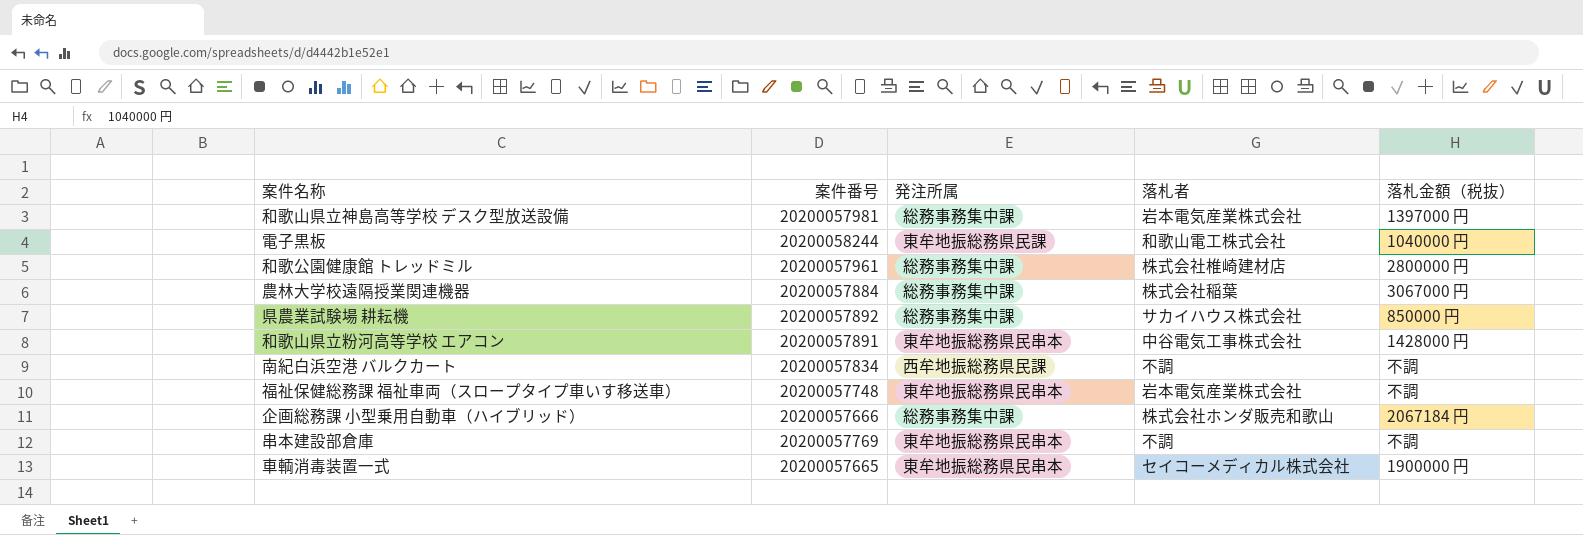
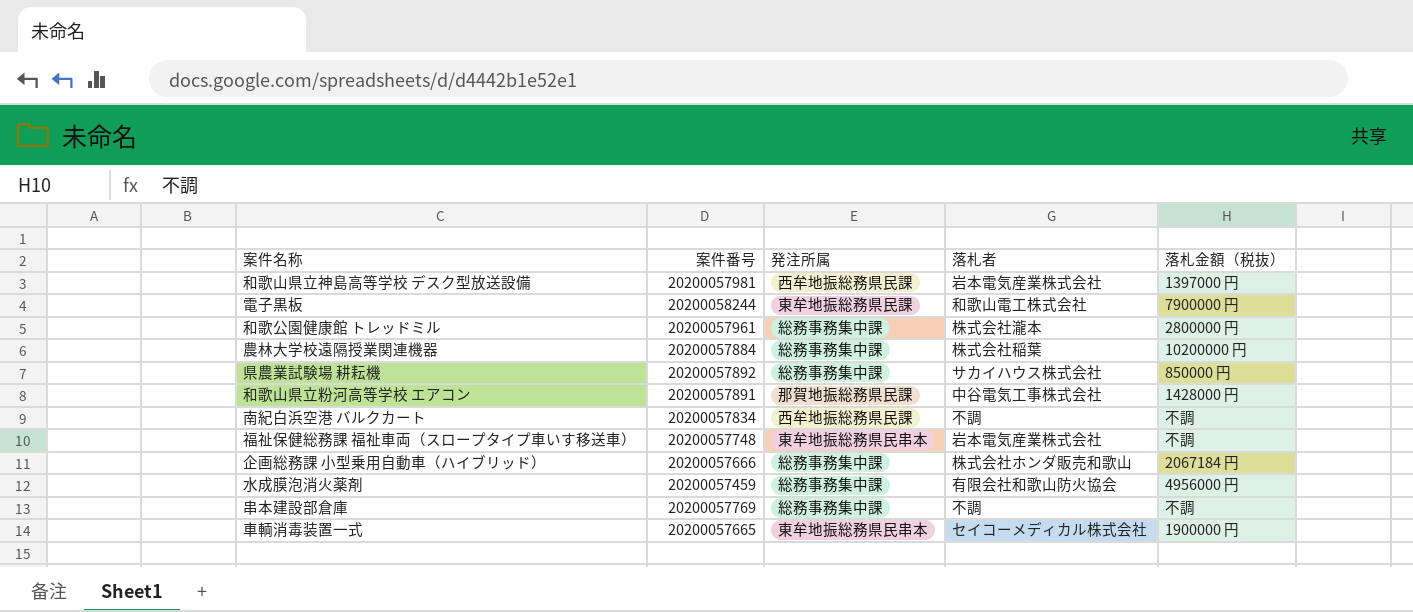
和歌山県立神島高等学校 デスク型放送設備 | 発注所属: 総務事務集中課 -> 西牟地振総務県民課
電子黒板 | 落札金額（税抜）: 1040000 円 -> 7900000 円
和歌公園健康館 トレッドミル | 落札者: 株式会社椎崎建材店 -> 株式会社瀧本
農林大学校遠隔授業関連機器 | 落札金額（税抜）: 3067000 円 -> 10200000 円
和歌山県立粉河高等学校 エアコン | 発注所属: 東牟地振総務県民串本 -> 那賀地振総務県民課
row 水成膜泡消火薬剤: none -> 20200057459 | 総務事務集中課 | 有限会社和歌山防火協会 | 4956000 円
串本建設部倉庫 | 発注所属: 東牟地振総務県民串本 -> 総務事務集中課

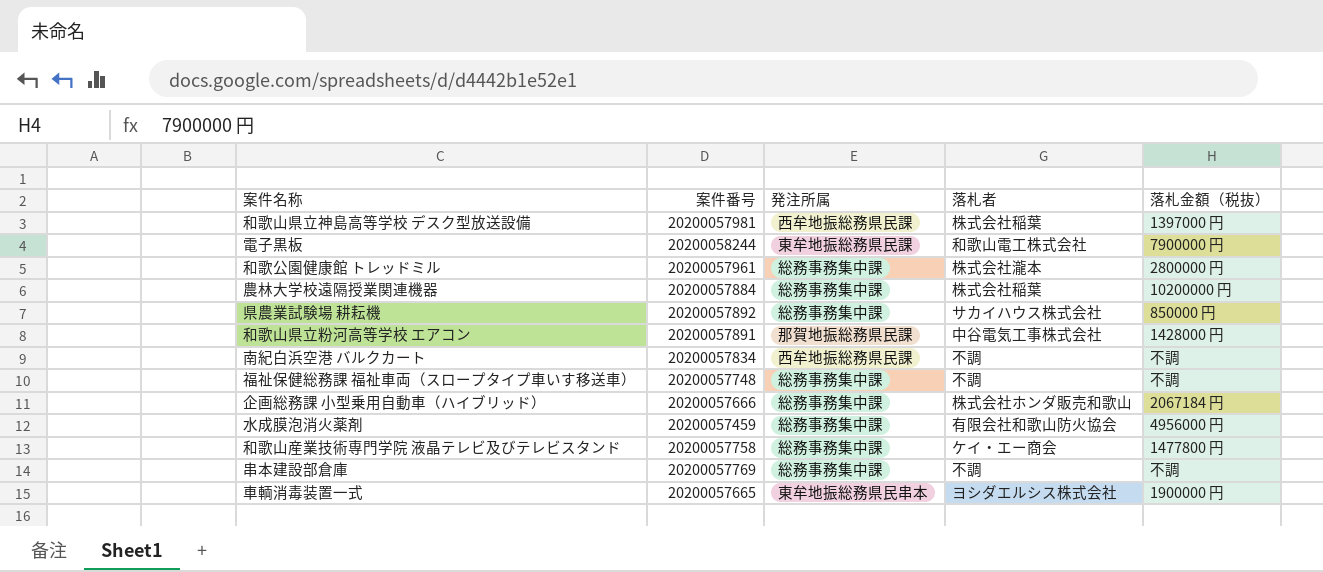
和歌山県立神島高等学校 デスク型放送設備 | 落札者: 岩本電気産業株式会社 -> 株式会社稲葉
福祉保健総務課 福祉車両（スロープタイプ車いす移送車） | 発注所属: 東牟地振総務県民串本 -> 総務事務集中課
福祉保健総務課 福祉車両（スロープタイプ車いす移送車） | 落札者: 岩本電気産業株式会社 -> 不調
row 和歌山産業技術専門学院 液晶テレビ及びテレビスタンド: none -> 20200057758 | 総務事務集中課 | ケイ・エー商会 | 1477800 円
車輌消毒装置一式 | 落札者: セイコーメディカル株式会社 -> ヨシダエルシス株式会社

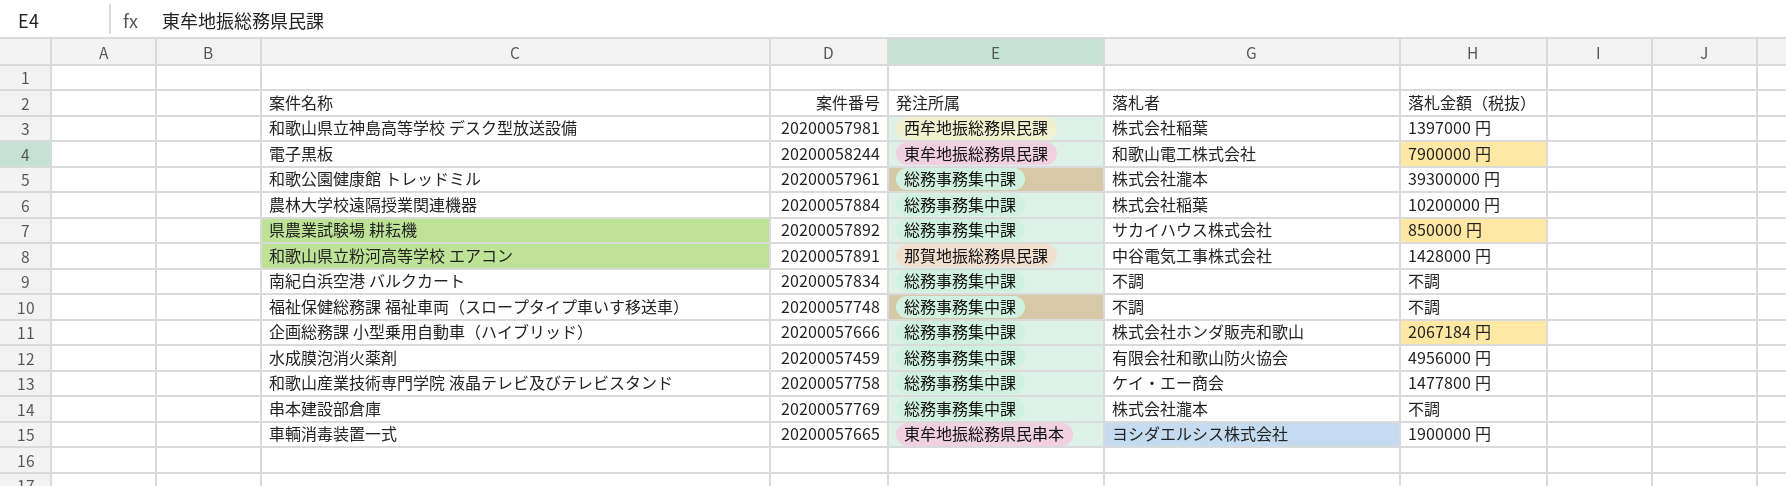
和歌公園健康館 トレッドミル | 落札金額（税抜）: 2800000 円 -> 39300000 円
南紀白浜空港 バルクカート | 発注所属: 西牟地振総務県民課 -> 総務事務集中課
串本建設部倉庫 | 落札者: 不調 -> 株式会社瀧本

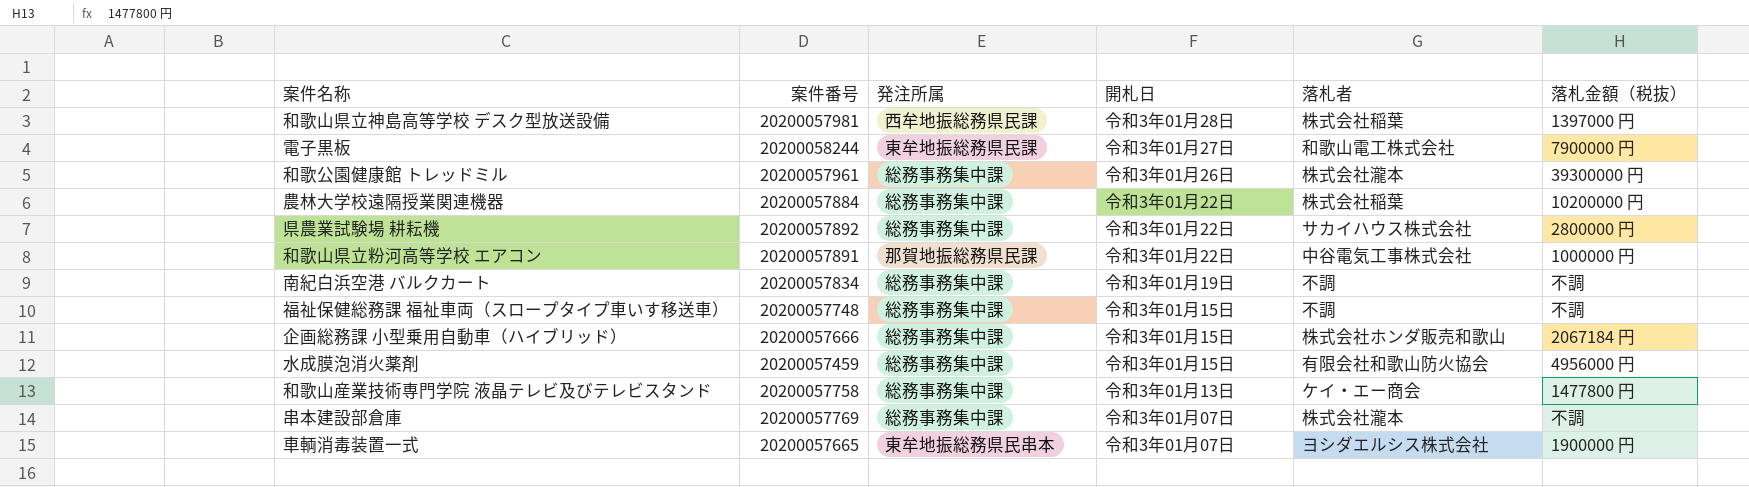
column 開札日 | position: none -> 4
県農業試験場 耕耘機 | 落札金額（税抜）: 850000 円 -> 2800000 円
和歌山県立粉河高等学校 エアコン | 落札金額（税抜）: 1428000 円 -> 1000000 円

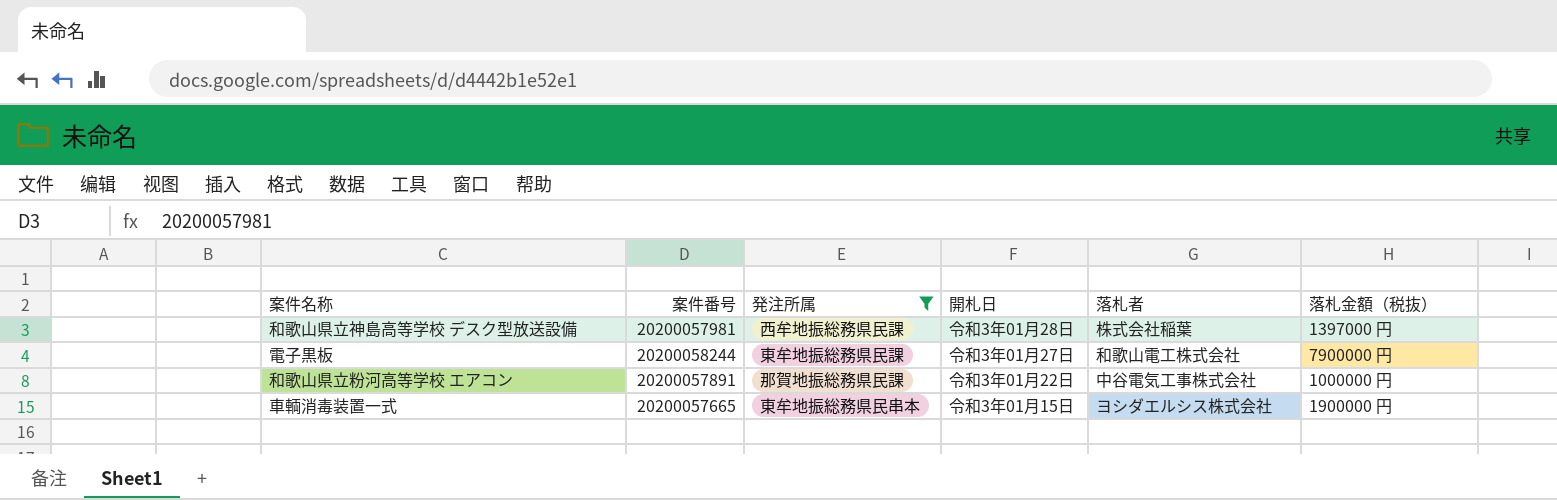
filter: none -> 発注所属 != 総務事務集中課
車輌消毒装置一式 | 開札日: 令和3年01月07日 -> 令和3年01月15日

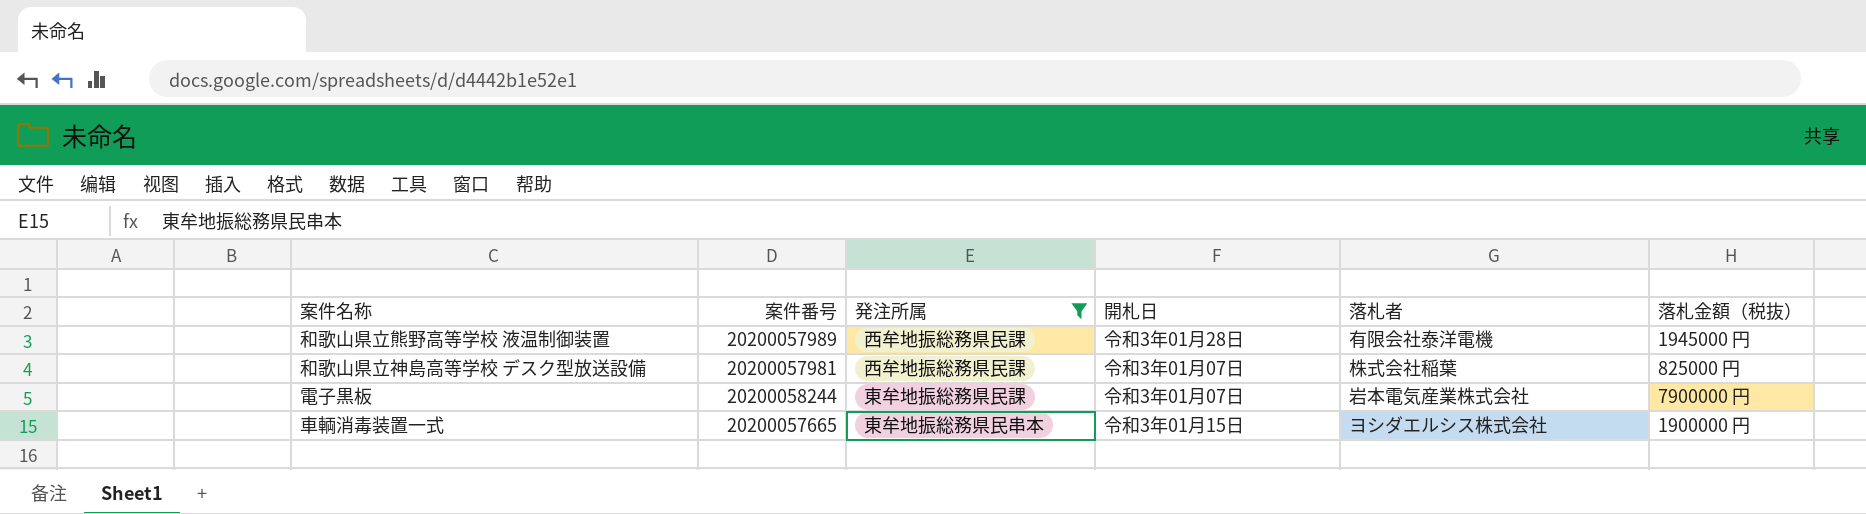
row 和歌山県立粉河高等学校 エアコン: 20200057891 | 那賀地振総務県民課 | 令和3年01月22日 | 中谷電気工事株式会社 | 1000000 円 -> none
row 和歌山県立熊野高等学校 液温制御装置: none -> 20200057989 | 西牟地振総務県民課 | 令和3年01月28日 | 有限会社泰洋電機 | 1945000 円
和歌山県立神島高等学校 デスク型放送設備 | 開札日: 令和3年01月28日 -> 令和3年01月07日
和歌山県立神島高等学校 デスク型放送設備 | 落札金額（税抜）: 1397000 円 -> 825000 円
電子黒板 | 開札日: 令和3年01月27日 -> 令和3年01月07日
電子黒板 | 落札者: 和歌山電工株式会社 -> 岩本電気産業株式会社

